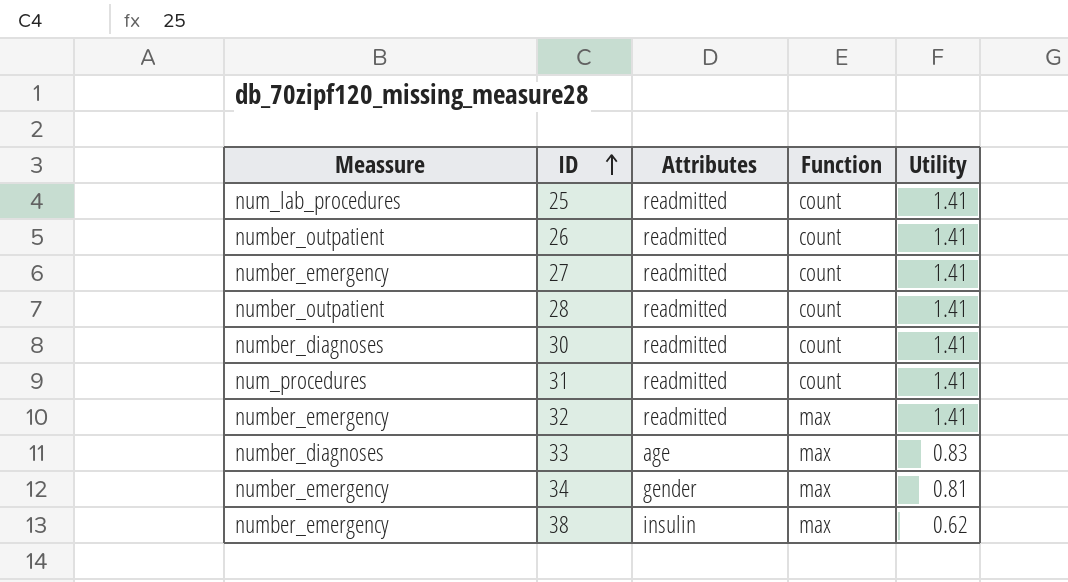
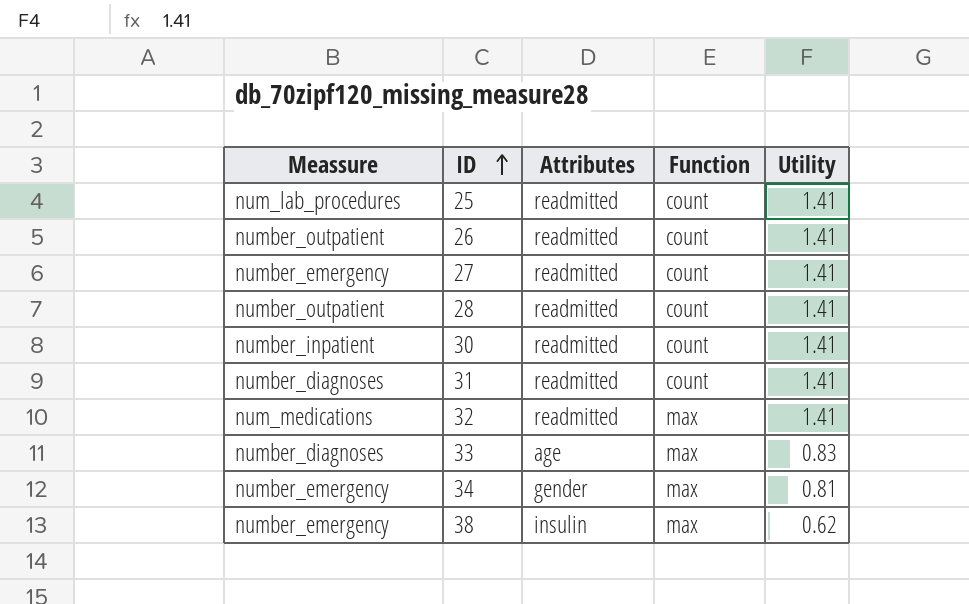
30 | Meassure: number_diagnoses -> number_inpatient
31 | Meassure: num_procedures -> number_diagnoses
32 | Meassure: number_emergency -> num_medications

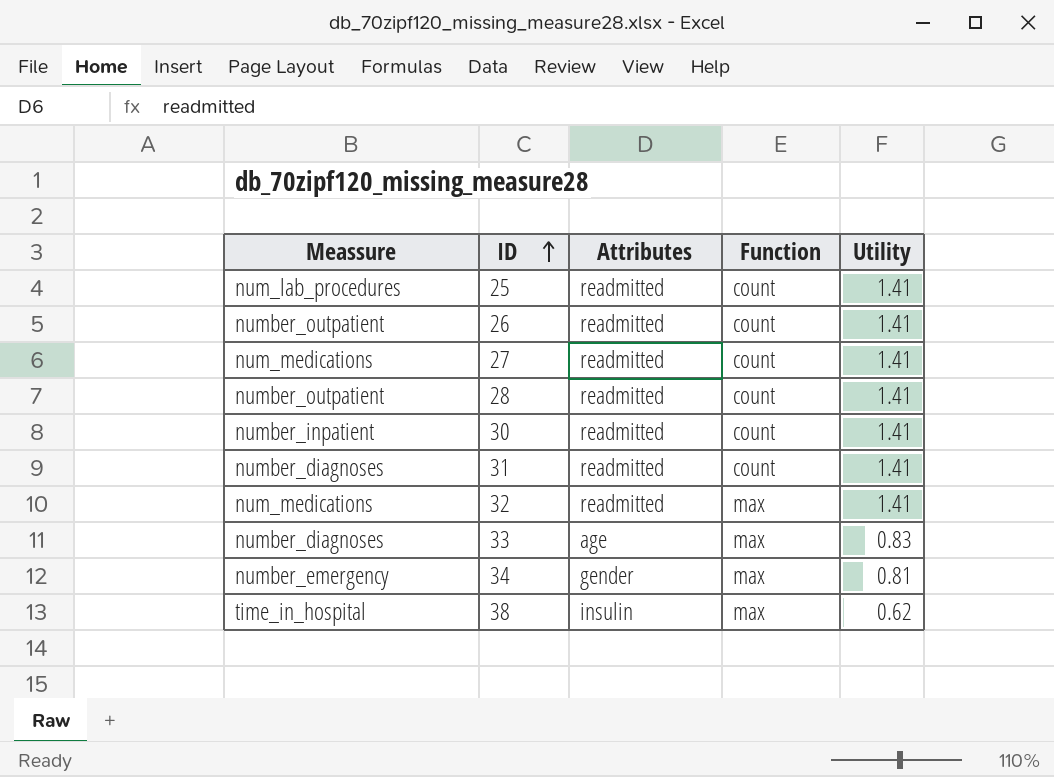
27 | Meassure: number_emergency -> num_medications
38 | Meassure: number_emergency -> time_in_hospital

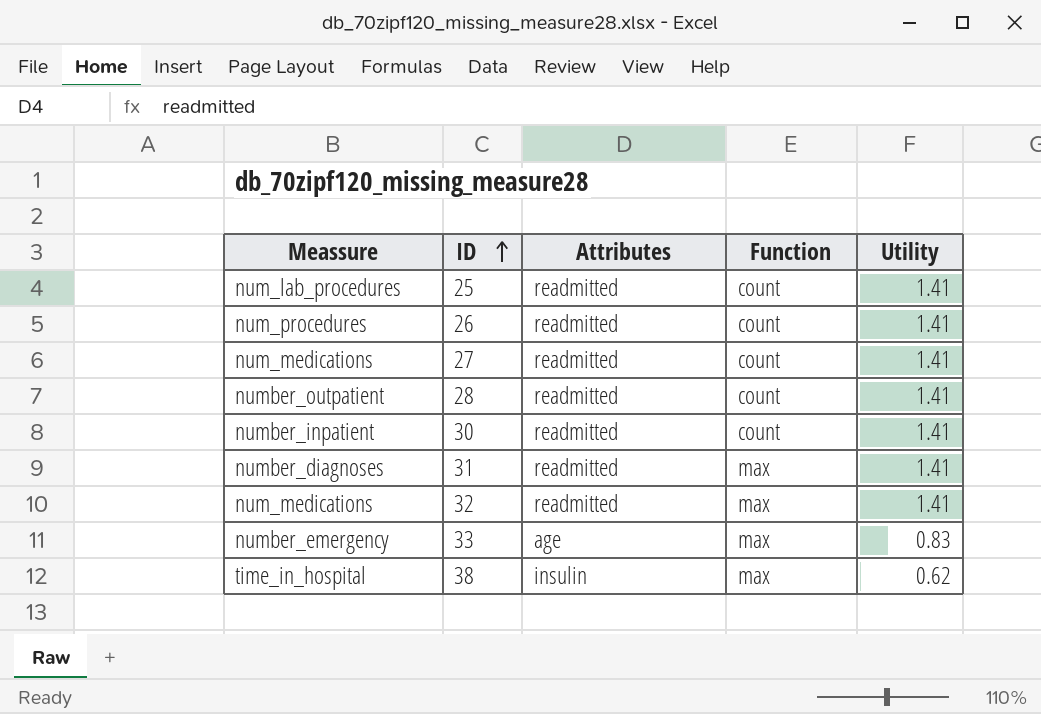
row 34: number_emergency | gender | max | 0.81 -> none
26 | Meassure: number_outpatient -> num_procedures
31 | Function: count -> max
33 | Meassure: number_diagnoses -> number_emergency

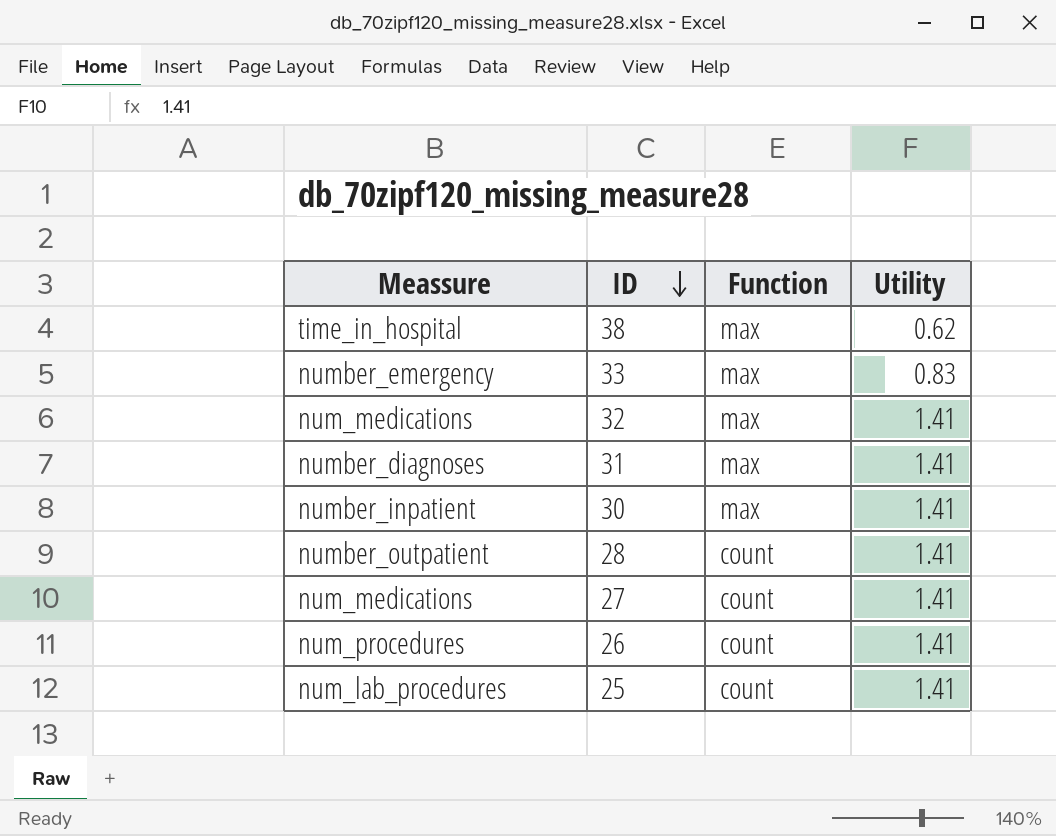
row order: ID ascending -> ID descending
column Attributes | position: 3 -> none
30 | Function: count -> max

